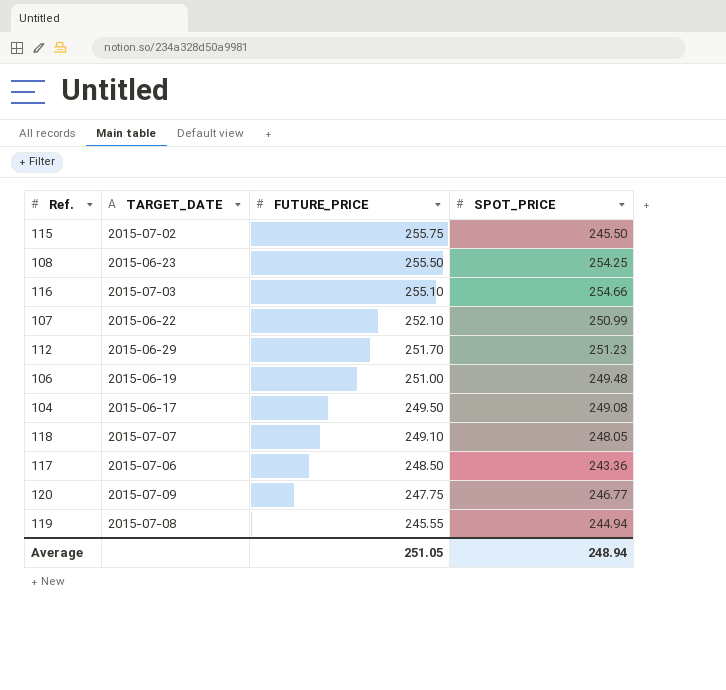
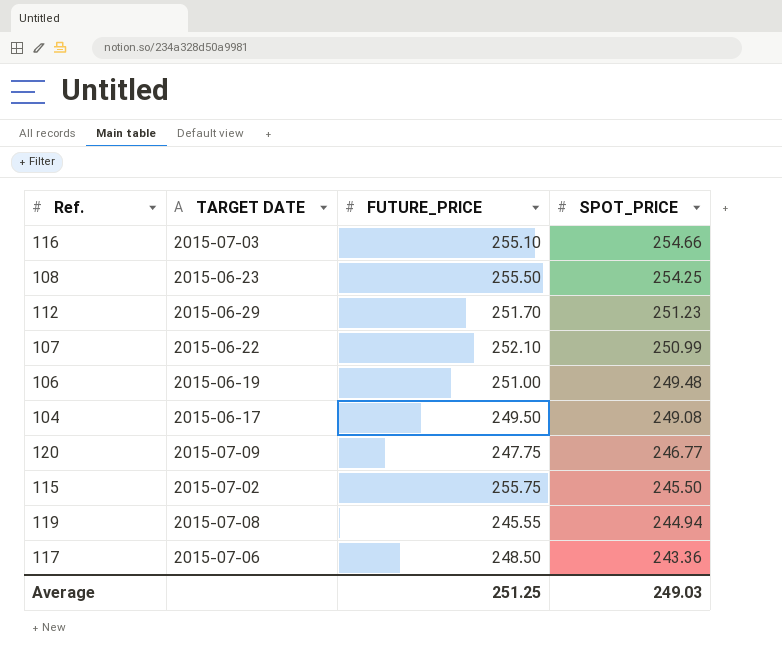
row order: FUTURE_PRICE descending -> SPOT_PRICE descending
column name: TARGET_DATE -> TARGET DATE
row 118: 2015-07-07 | 249.10 | 248.05 -> none
Average | FUTURE_PRICE: 251.05 -> 251.25
Average | SPOT_PRICE: 248.94 -> 249.03

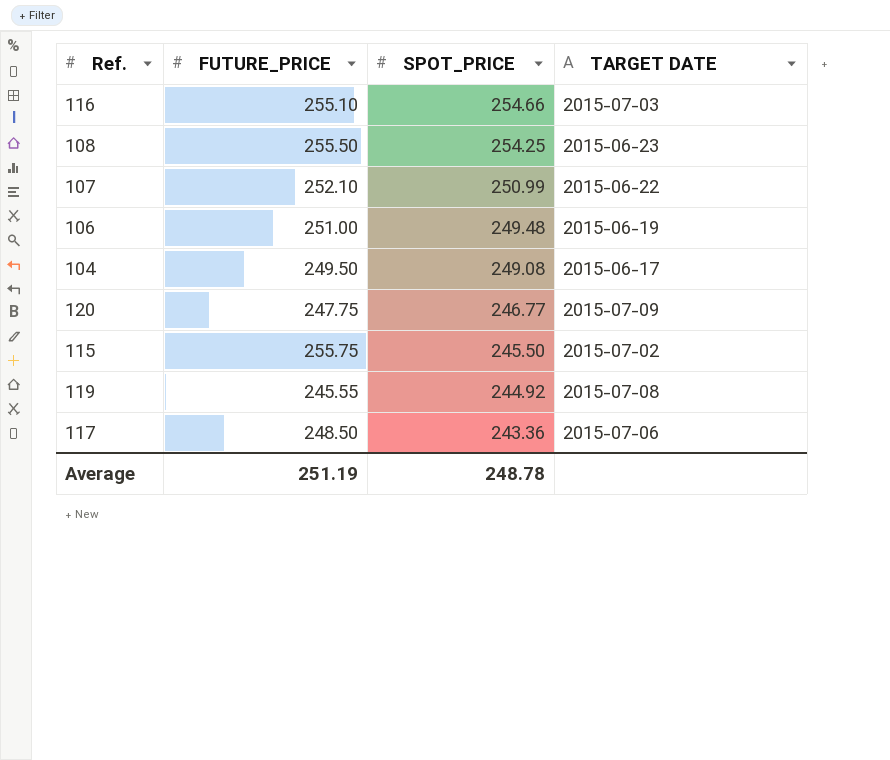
column TARGET DATE | position: 2 -> 4
row 112: 2015-06-29 | 251.70 | 251.23 -> none
119 | SPOT_PRICE: 244.94 -> 244.92
Average | FUTURE_PRICE: 251.25 -> 251.19
Average | SPOT_PRICE: 249.03 -> 248.78

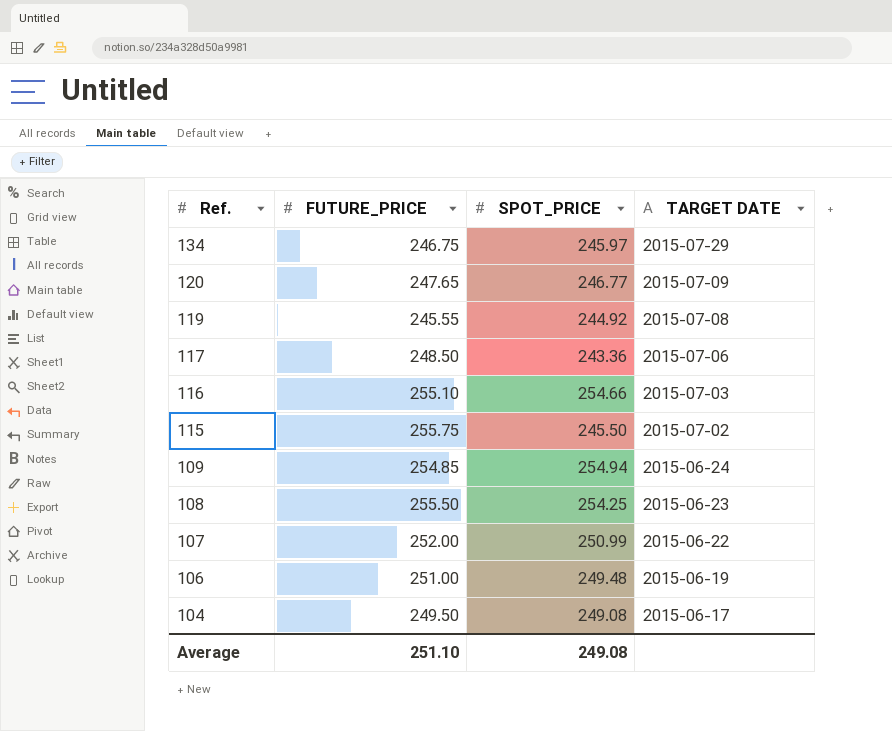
row order: SPOT_PRICE descending -> Ref. descending
row 134: none -> 246.75 | 245.97 | 2015-07-29
120 | FUTURE_PRICE: 247.75 -> 247.65
row 109: none -> 254.85 | 254.94 | 2015-06-24
107 | FUTURE_PRICE: 252.10 -> 252.00
Average | FUTURE_PRICE: 251.19 -> 251.10
Average | SPOT_PRICE: 248.78 -> 249.08

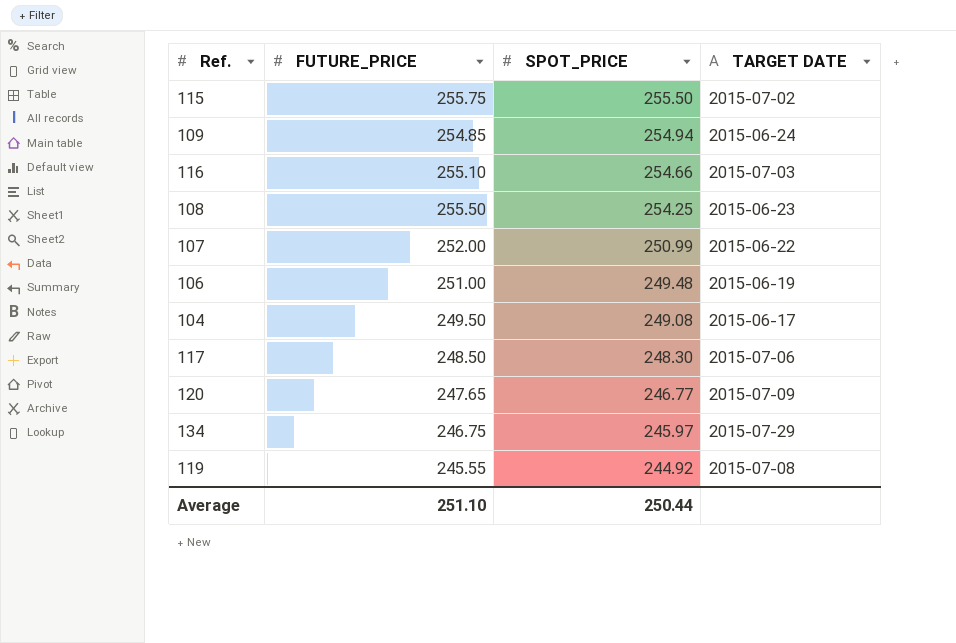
row order: Ref. descending -> SPOT_PRICE descending
115 | SPOT_PRICE: 245.50 -> 255.50
117 | SPOT_PRICE: 243.36 -> 248.30
Average | SPOT_PRICE: 249.08 -> 250.44

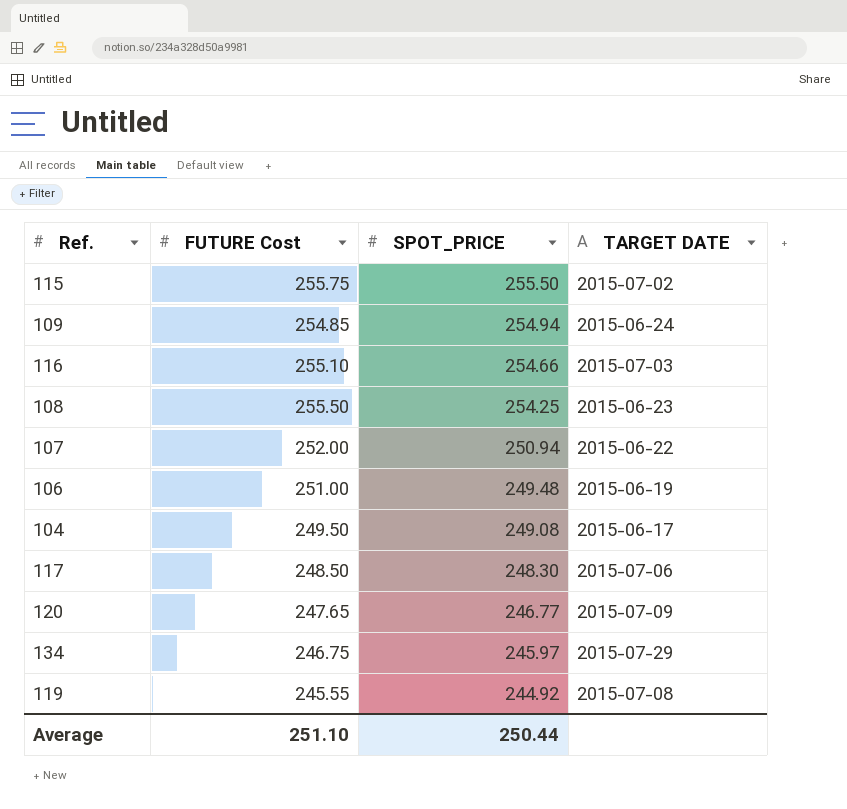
column name: FUTURE_PRICE -> FUTURE Cost
107 | SPOT_PRICE: 250.99 -> 250.94

